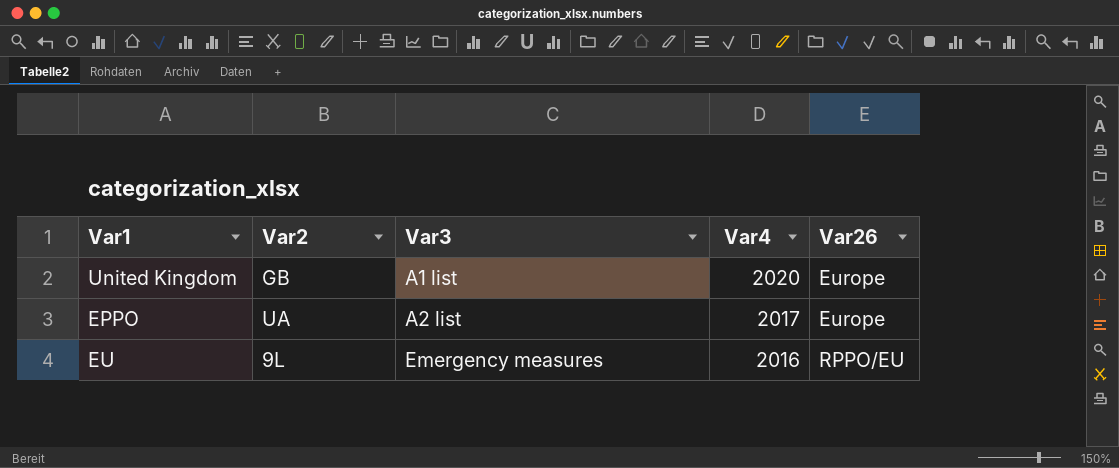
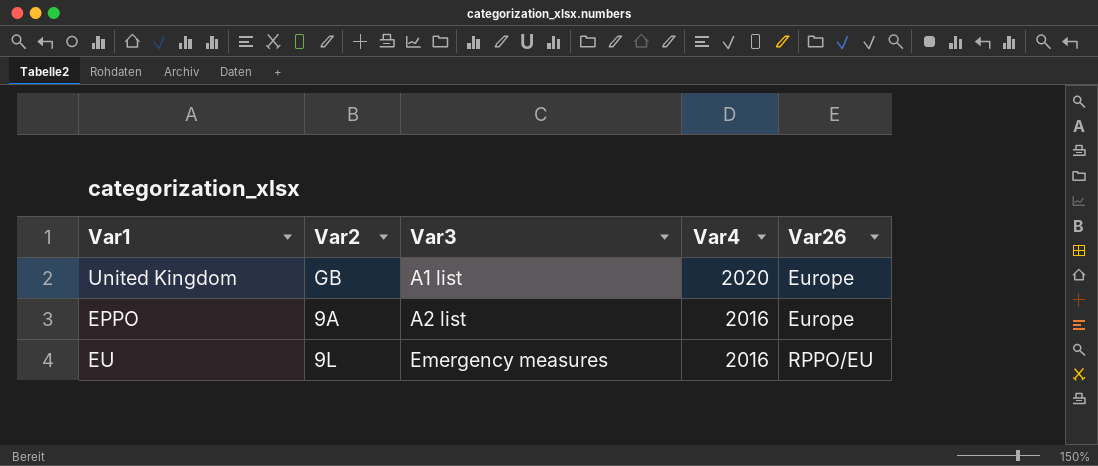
EPPO | Var2: UA -> 9A
EPPO | Var4: 2017 -> 2016

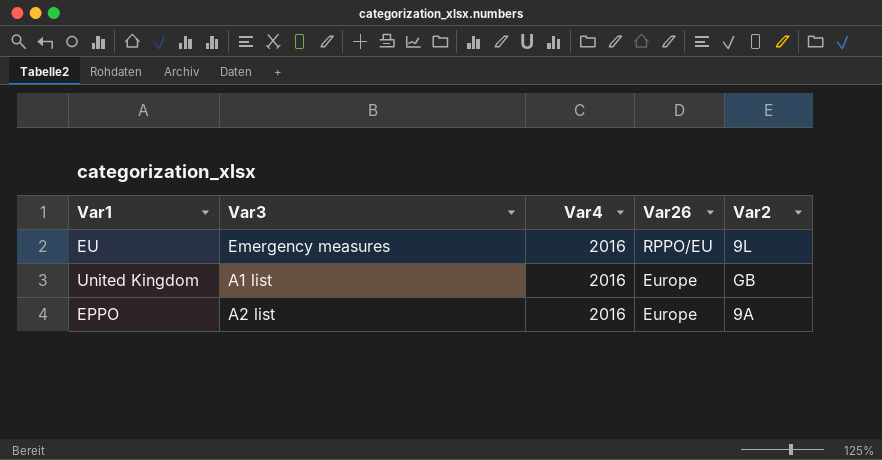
row order: Var3 ascending -> Var26 descending
column Var2 | position: 2 -> 5
United Kingdom | Var4: 2020 -> 2016

